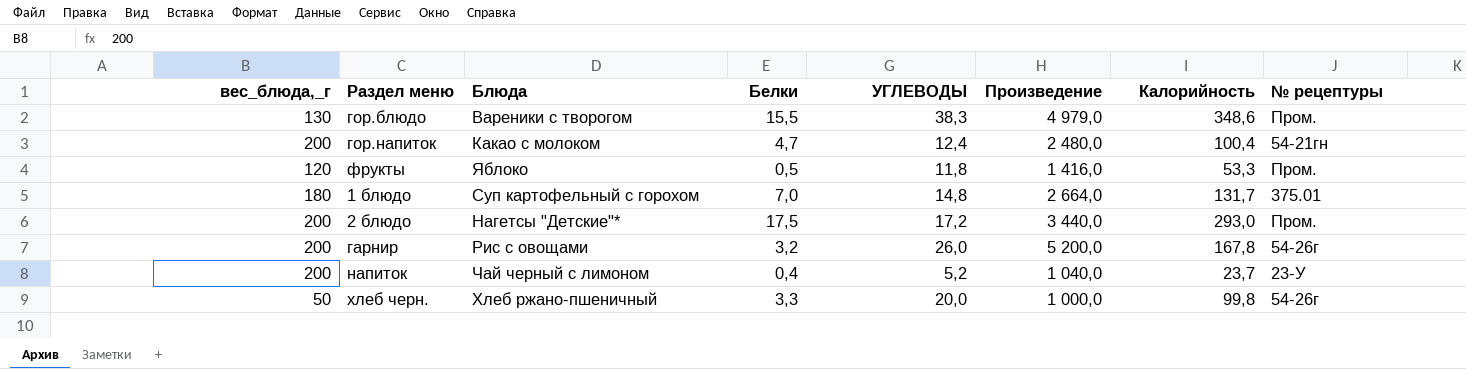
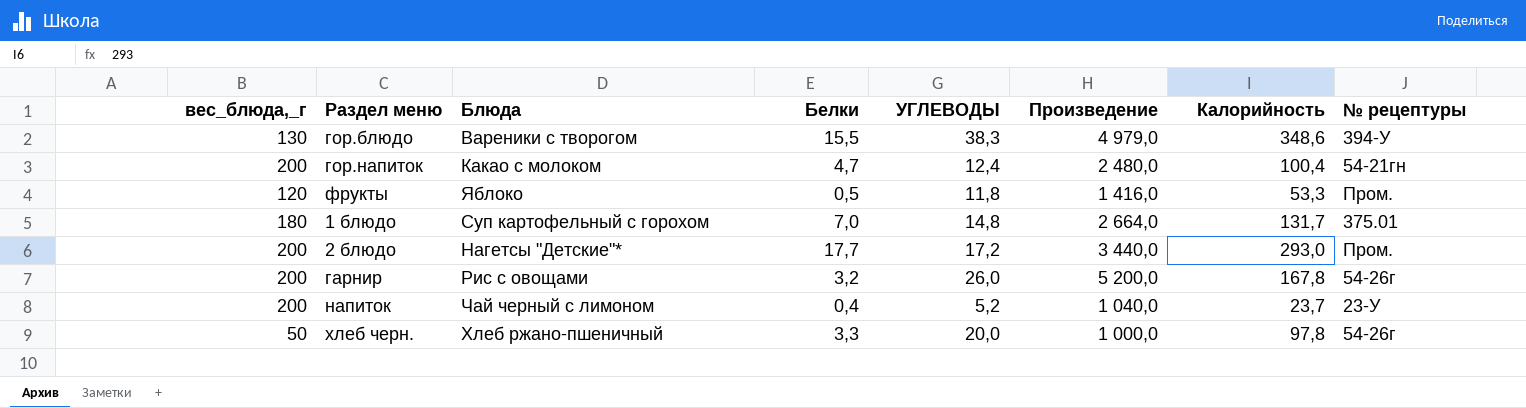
гор.блюдо | № рецептуры: Пром. -> 394-У
2 блюдо | Белки: 17,5 -> 17,7
хлеб черн. | Калорийность: 99,8 -> 97,8

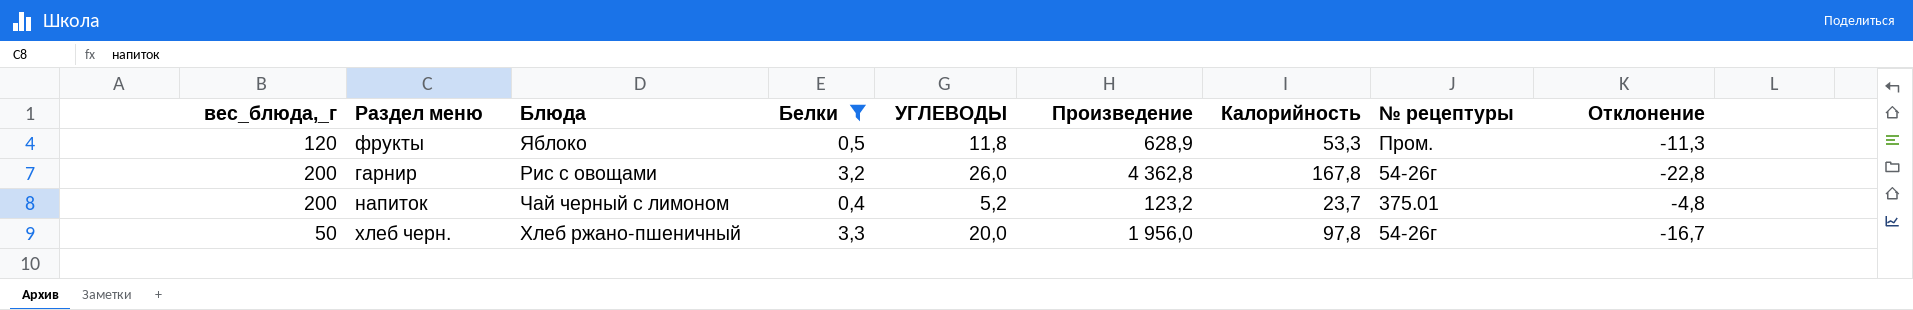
filter: none -> Белки <= 3,3
column Произведение | formula: [вес_блюда,_г] * [УГЛЕВОДЫ] -> [УГЛЕВОДЫ] * [Калорийность]
column Отклонение | formula: none -> [Белки] - [УГЛЕВОДЫ]
напиток | № рецептуры: 23-У -> 375.01

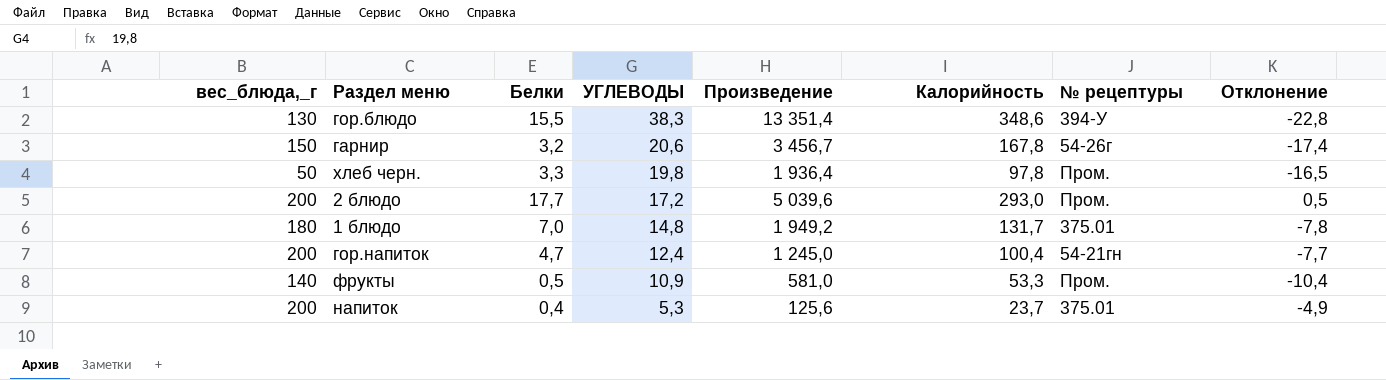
filter: Белки <= 3,3 -> none
row order: none -> УГЛЕВОДЫ descending
column Блюда | position: 3 -> none
гарнир | вес_блюда,_г: 200 -> 150
гарнир | УГЛЕВОДЫ: 26,0 -> 20,6
гарнир | Произведение: 4 362,8 -> 3 456,7
гарнир | Отклонение: -22,8 -> -17,4
хлеб черн. | УГЛЕВОДЫ: 20,0 -> 19,8
хлеб черн. | Произведение: 1 956,0 -> 1 936,4
хлеб черн. | № рецептуры: 54-26г -> Пром.
хлеб черн. | Отклонение: -16,7 -> -16,5
фрукты | вес_блюда,_г: 120 -> 140
фрукты | УГЛЕВОДЫ: 11,8 -> 10,9
фрукты | Произведение: 628,9 -> 581,0
фрукты | Отклонение: -11,3 -> -10,4
напиток | УГЛЕВОДЫ: 5,2 -> 5,3
напиток | Произведение: 123,2 -> 125,6
напиток | Отклонение: -4,8 -> -4,9

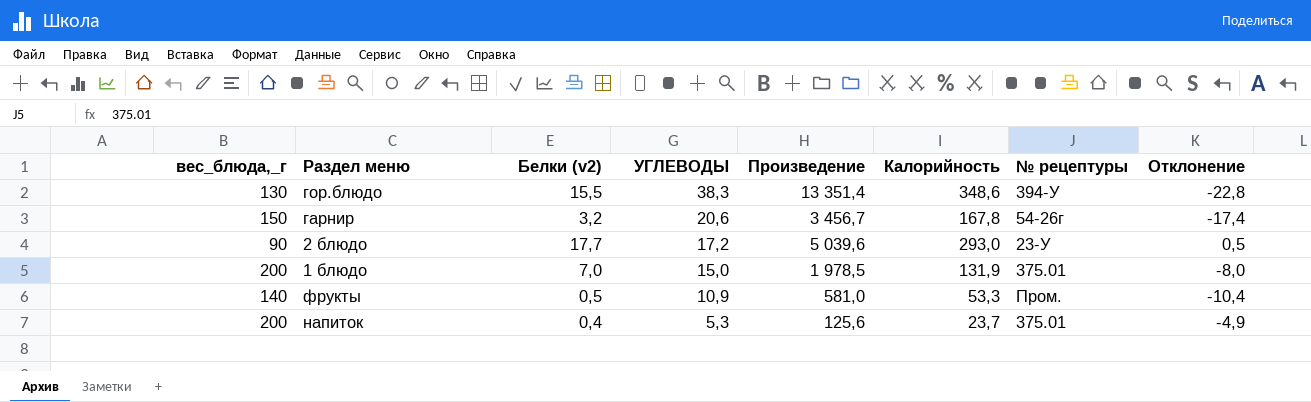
column name: Белки -> Белки (v2)
row хлеб черн.: 50 | 3,3 | 19,8 | 1 936,4 | 97,8 | Пром. | -16,5 -> none
row гор.напиток: 200 | 4,7 | 12,4 | 1 245,0 | 100,4 | 54-21гн | -7,7 -> none
2 блюдо | вес_блюда,_г: 200 -> 90
2 блюдо | № рецептуры: Пром. -> 23-У
1 блюдо | вес_блюда,_г: 180 -> 200
1 блюдо | УГЛЕВОДЫ: 14,8 -> 15,0
1 блюдо | Произведение: 1 949,2 -> 1 978,5
1 блюдо | Калорийность: 131,7 -> 131,9
1 блюдо | Отклонение: -7,8 -> -8,0

